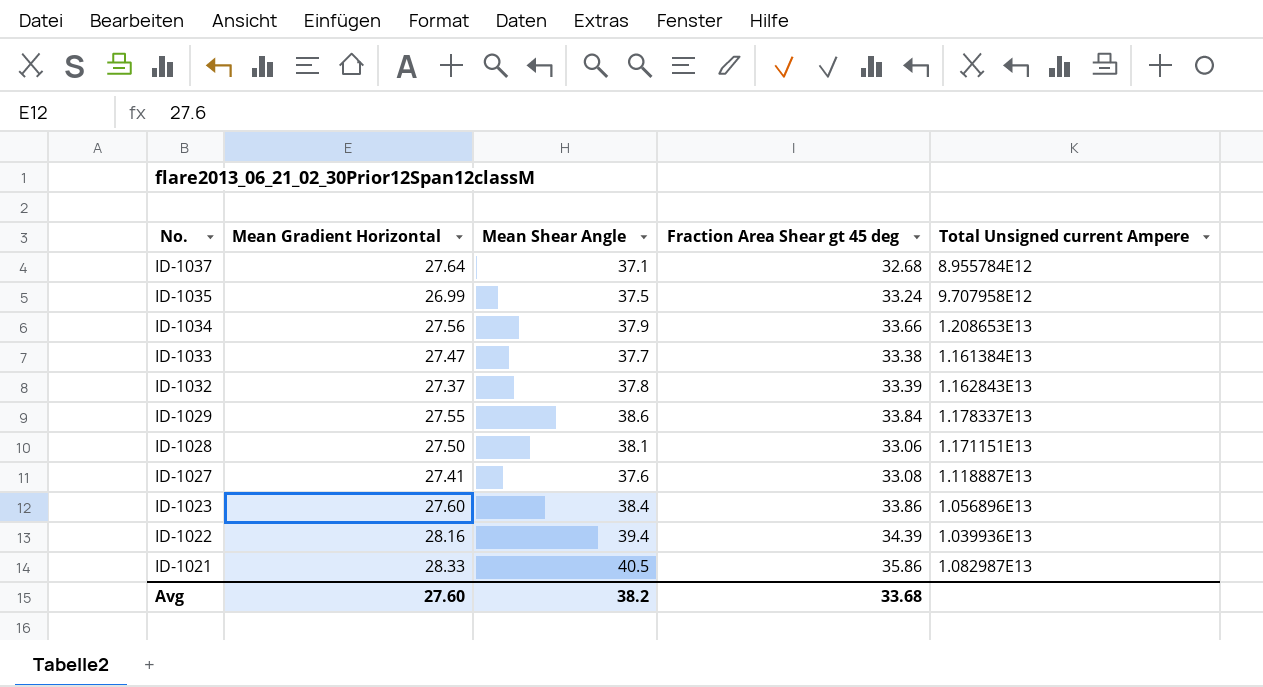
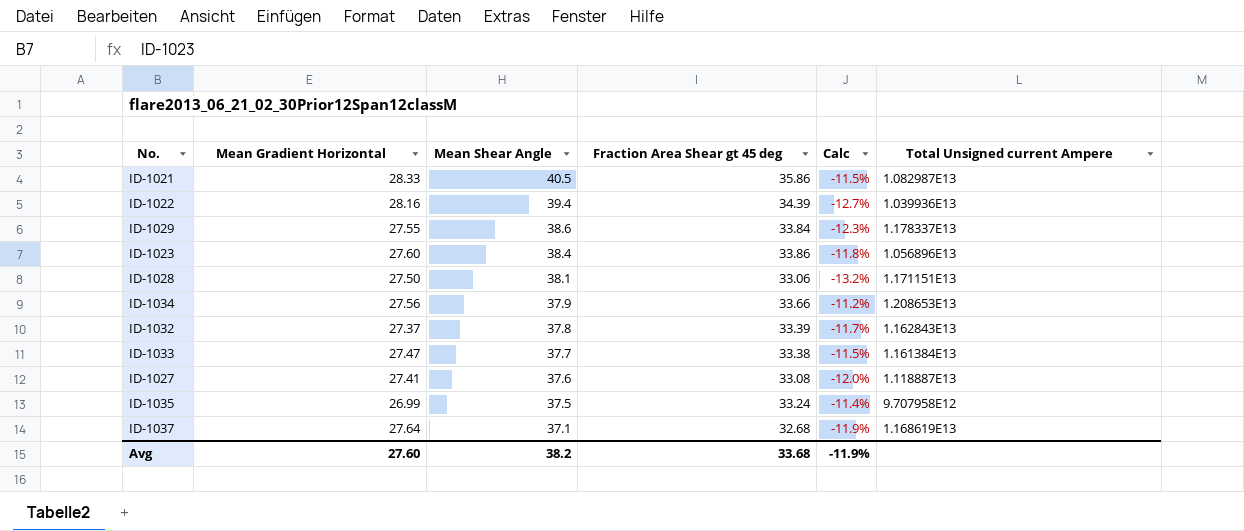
row order: No. descending -> Mean Shear Angle descending
column Calc | formula: none -> ([Fraction Area Shear gt 45 deg] - [Mean Shear Angle]) / [Mean Shear Angle]
ID-1037 | Total Unsigned current Ampere: 8.955784E12 -> 1.168619E13

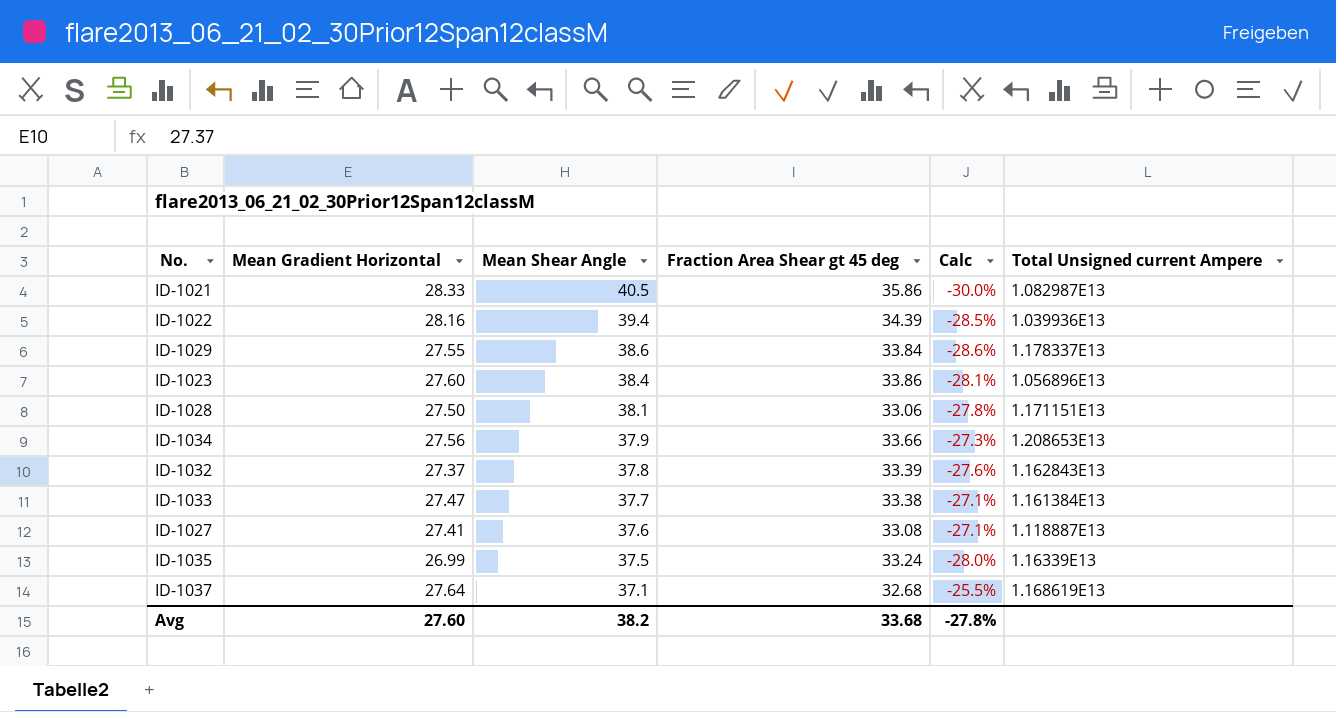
column Calc | formula: ([Fraction Area Shear gt 45 deg] - [Mean Shear Angle]) / [Mean Shear Angle] -> ([Mean Gradient Horizontal] - [Mean Shear Angle]) / [Mean Shear Angle]
ID-1035 | Total Unsigned current Ampere: 9.707958E12 -> 1.16339E13
Avg | Calc: -11.9% -> -27.8%

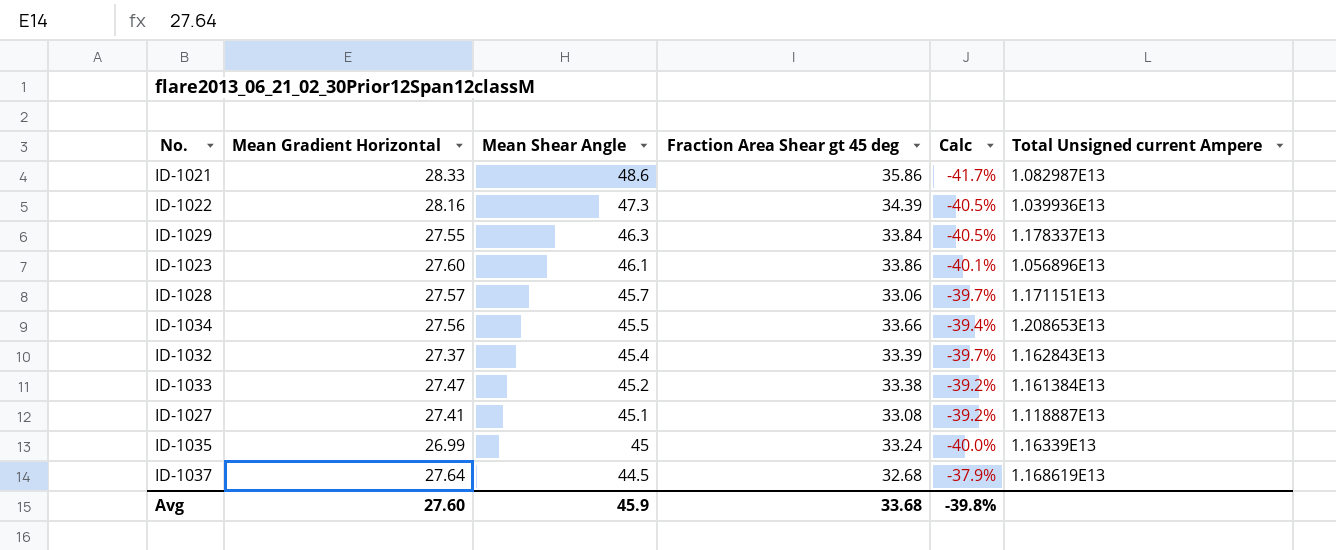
ID-1021 | Mean Shear Angle: 40.5 -> 48.6
ID-1021 | Calc: -30.0% -> -41.7%
ID-1022 | Mean Shear Angle: 39.4 -> 47.3
ID-1022 | Calc: -28.5% -> -40.5%
ID-1029 | Mean Shear Angle: 38.6 -> 46.3
ID-1029 | Calc: -28.6% -> -40.5%
ID-1023 | Mean Shear Angle: 38.4 -> 46.1
ID-1023 | Calc: -28.1% -> -40.1%
ID-1028 | Mean Gradient Horizontal: 27.50 -> 27.57
ID-1028 | Mean Shear Angle: 38.1 -> 45.7
ID-1028 | Calc: -27.8% -> -39.7%
ID-1034 | Mean Shear Angle: 37.9 -> 45.5
ID-1034 | Calc: -27.3% -> -39.4%
ID-1032 | Mean Shear Angle: 37.8 -> 45.4
ID-1032 | Calc: -27.6% -> -39.7%
ID-1033 | Mean Shear Angle: 37.7 -> 45.2
ID-1033 | Calc: -27.1% -> -39.2%
ID-1027 | Mean Shear Angle: 37.6 -> 45.1
ID-1027 | Calc: -27.1% -> -39.2%
ID-1035 | Mean Shear Angle: 37.5 -> 45
ID-1035 | Calc: -28.0% -> -40.0%
ID-1037 | Mean Shear Angle: 37.1 -> 44.5
ID-1037 | Calc: -25.5% -> -37.9%
Avg | Mean Shear Angle: 38.2 -> 45.9
Avg | Calc: -27.8% -> -39.8%

